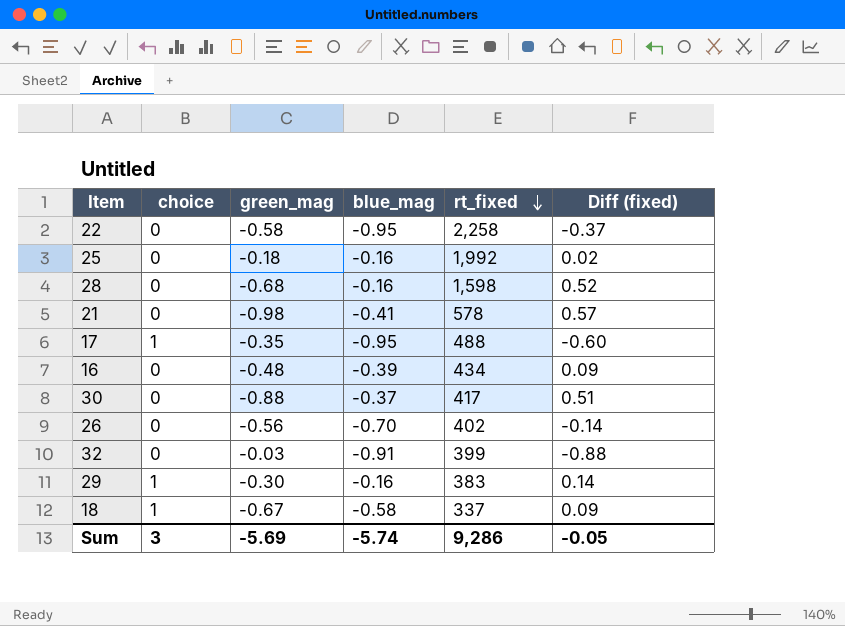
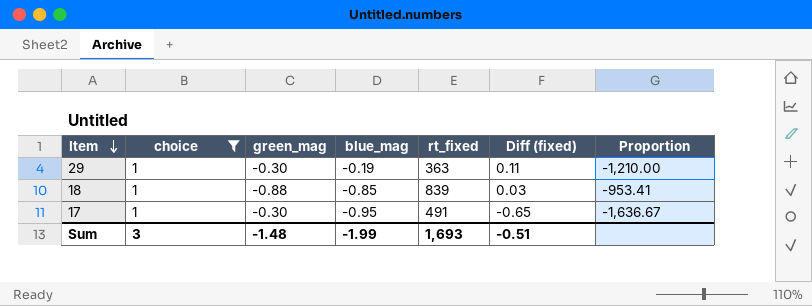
filter: none -> choice = 1
row order: rt_fixed descending -> Item descending
column Proportion | formula: none -> [rt_fixed] / [green_mag]
29 | blue_mag: -0.16 -> -0.19
29 | rt_fixed: 383 -> 363
29 | Diff (fixed): 0.14 -> 0.11
18 | green_mag: -0.67 -> -0.88
18 | blue_mag: -0.58 -> -0.85
18 | rt_fixed: 337 -> 839
18 | Diff (fixed): 0.09 -> 0.03
17 | green_mag: -0.35 -> -0.30
17 | rt_fixed: 488 -> 491
17 | Diff (fixed): -0.60 -> -0.65
Sum | green_mag: -5.69 -> -1.48
Sum | blue_mag: -5.74 -> -1.99
Sum | rt_fixed: 9,286 -> 1,693
Sum | Diff (fixed): -0.05 -> -0.51

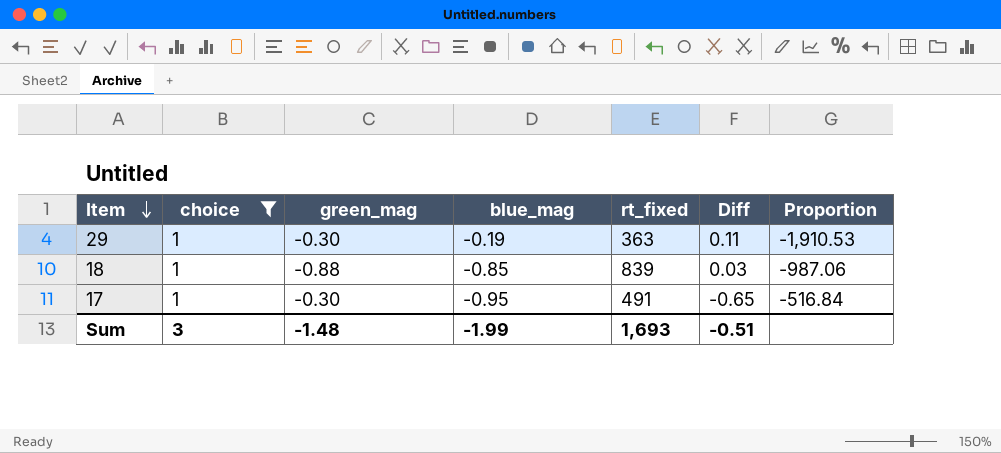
column name: Diff (fixed) -> Diff
column Proportion | formula: [rt_fixed] / [green_mag] -> [rt_fixed] / [blue_mag]

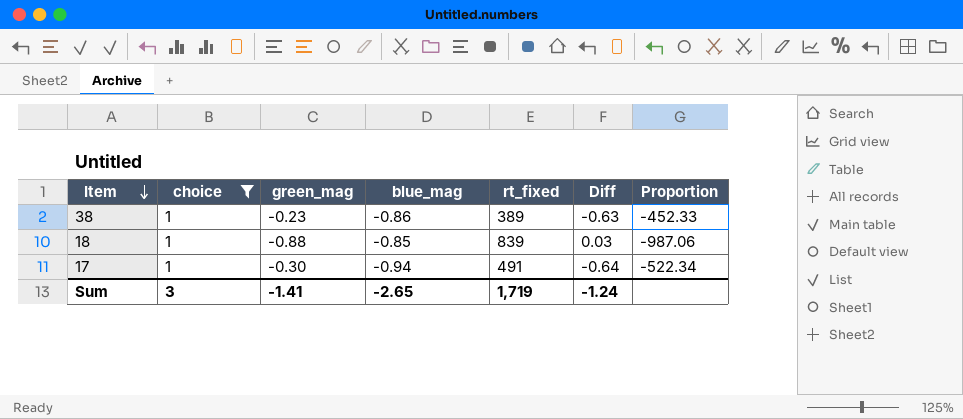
row 29: 1 | -0.30 | -0.19 | 363 | 0.11 | -1,910.53 -> none
row 38: none -> 1 | -0.23 | -0.86 | 389 | -0.63 | -452.33
17 | blue_mag: -0.95 -> -0.94
17 | Diff: -0.65 -> -0.64
17 | Proportion: -516.84 -> -522.34
Sum | green_mag: -1.48 -> -1.41
Sum | blue_mag: -1.99 -> -2.65
Sum | rt_fixed: 1,693 -> 1,719
Sum | Diff: -0.51 -> -1.24

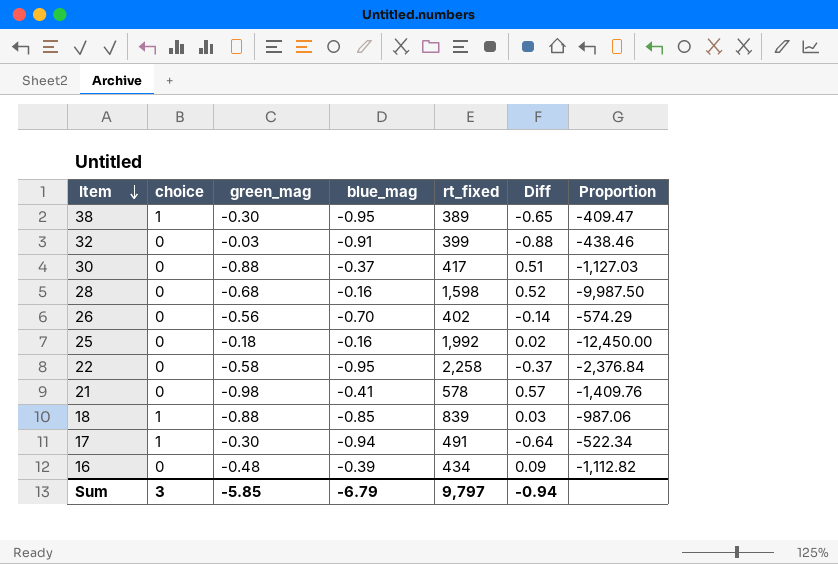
filter: choice = 1 -> none
38 | green_mag: -0.23 -> -0.30
38 | blue_mag: -0.86 -> -0.95
38 | Diff: -0.63 -> -0.65
38 | Proportion: -452.33 -> -409.47
Sum | green_mag: -1.41 -> -5.85
Sum | blue_mag: -2.65 -> -6.79
Sum | rt_fixed: 1,719 -> 9,797
Sum | Diff: -1.24 -> -0.94

